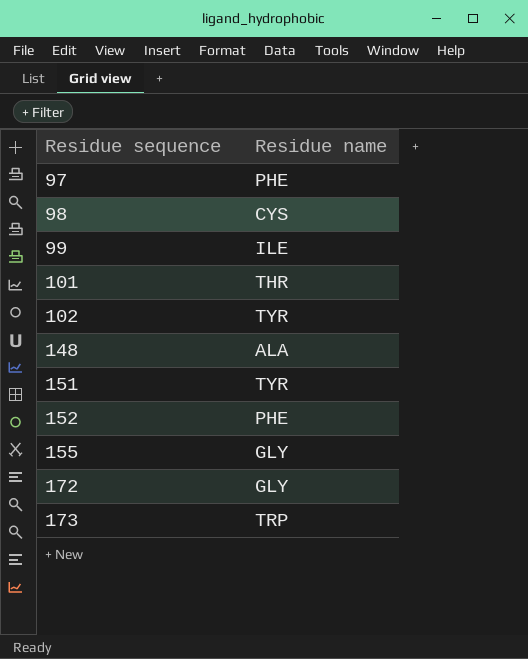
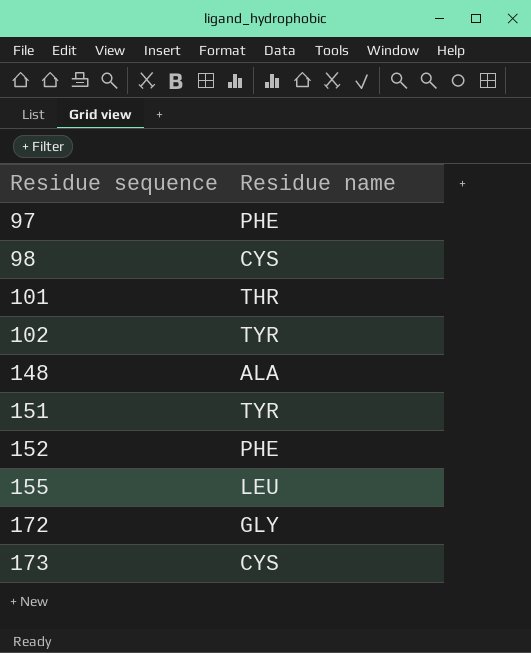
row 99: ILE -> none
155 | Residue name: GLY -> LEU
173 | Residue name: TRP -> CYS

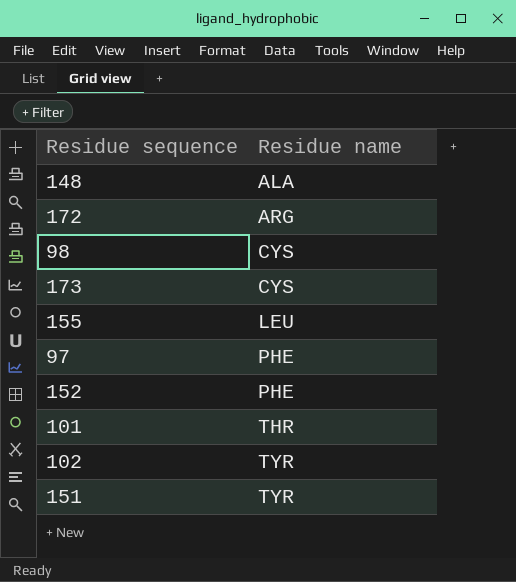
row order: Residue sequence ascending -> Residue name ascending
172 | Residue name: GLY -> ARG

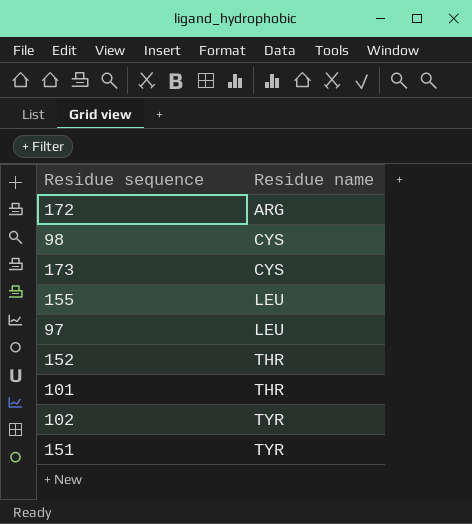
row 148: ALA -> none
97 | Residue name: PHE -> LEU
152 | Residue name: PHE -> THR

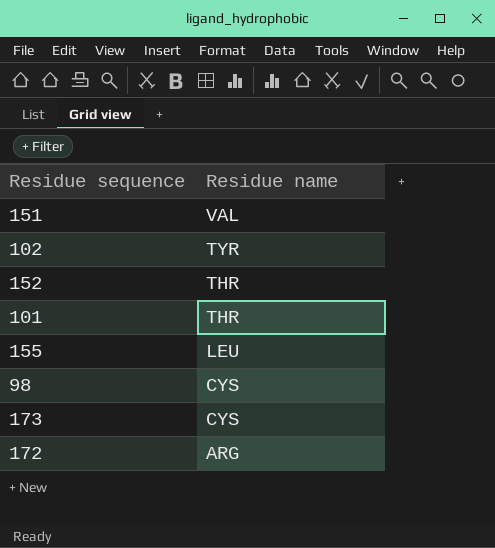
row order: Residue name ascending -> Residue name descending
row 97: LEU -> none
151 | Residue name: TYR -> VAL

